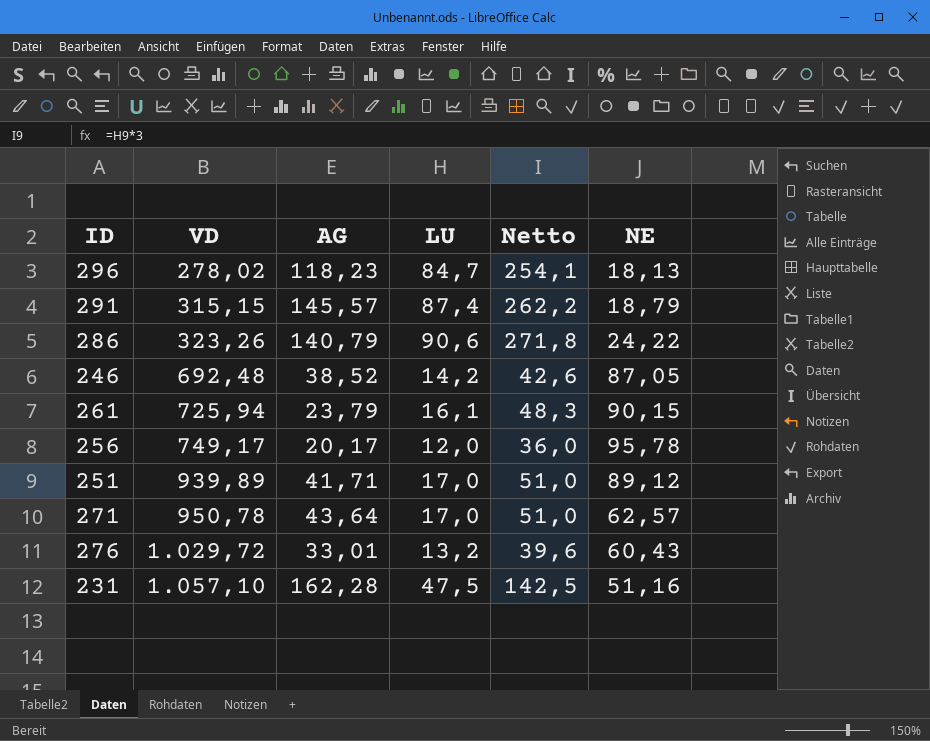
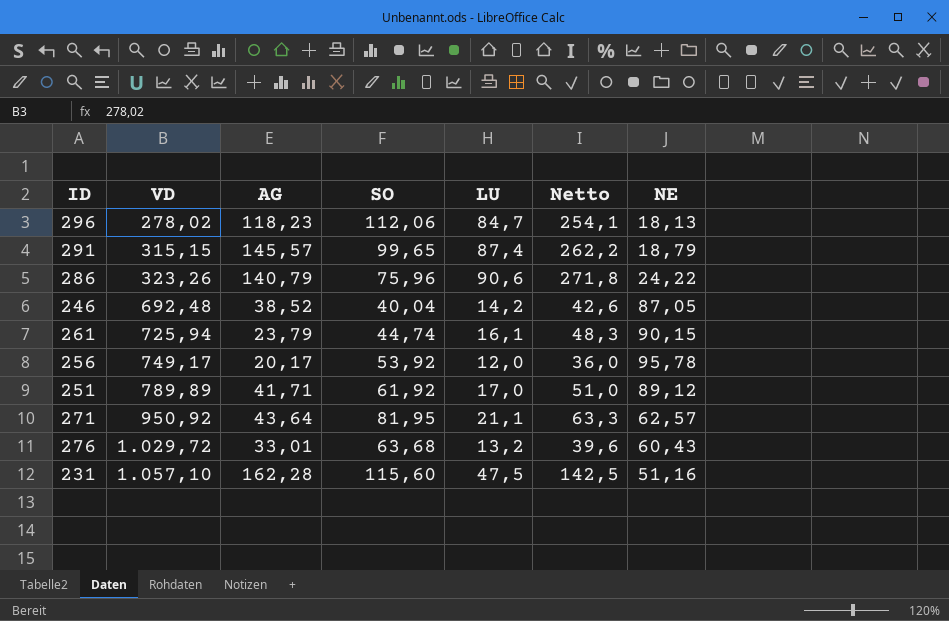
column SO | position: none -> 4
251 | VD: 939,89 -> 789,89
271 | VD: 950,78 -> 950,92
271 | LU: 17,0 -> 21,1
271 | Netto: 51,0 -> 63,3

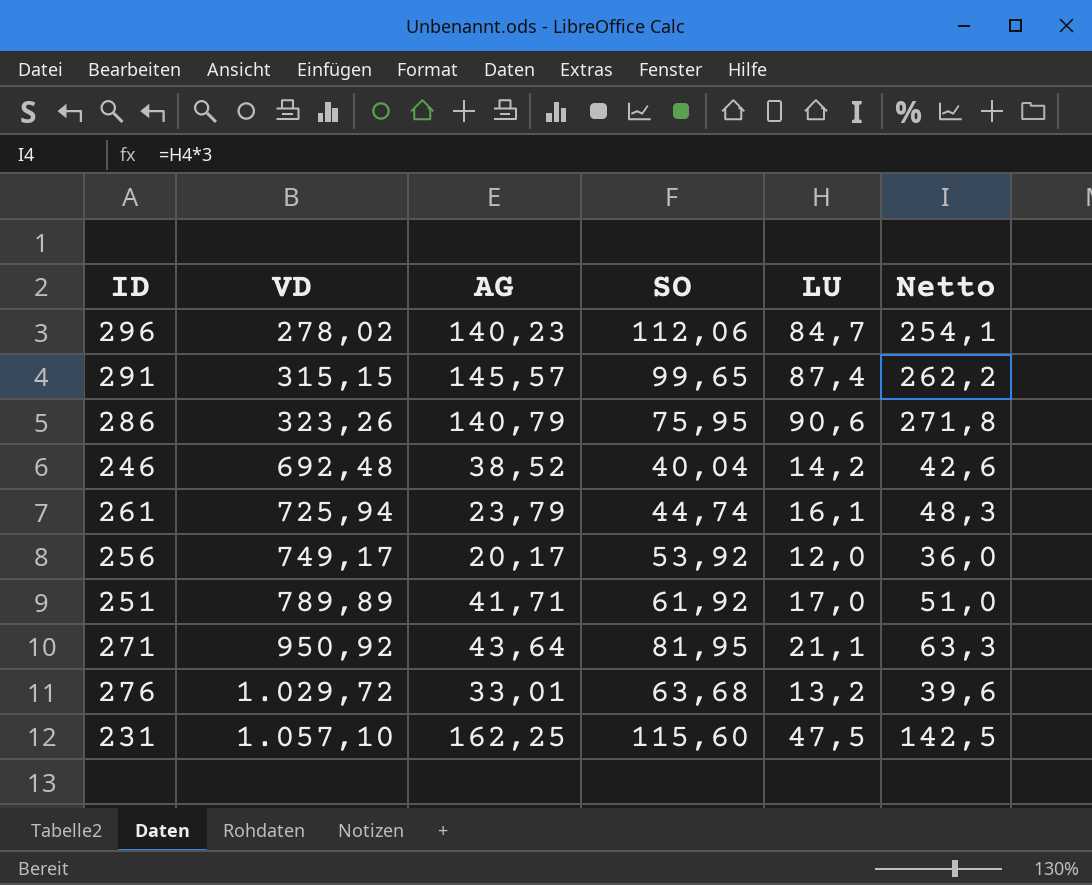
column NE | position: 7 -> none
296 | AG: 118,23 -> 140,23
286 | SO: 75,96 -> 75,95
231 | AG: 162,28 -> 162,25

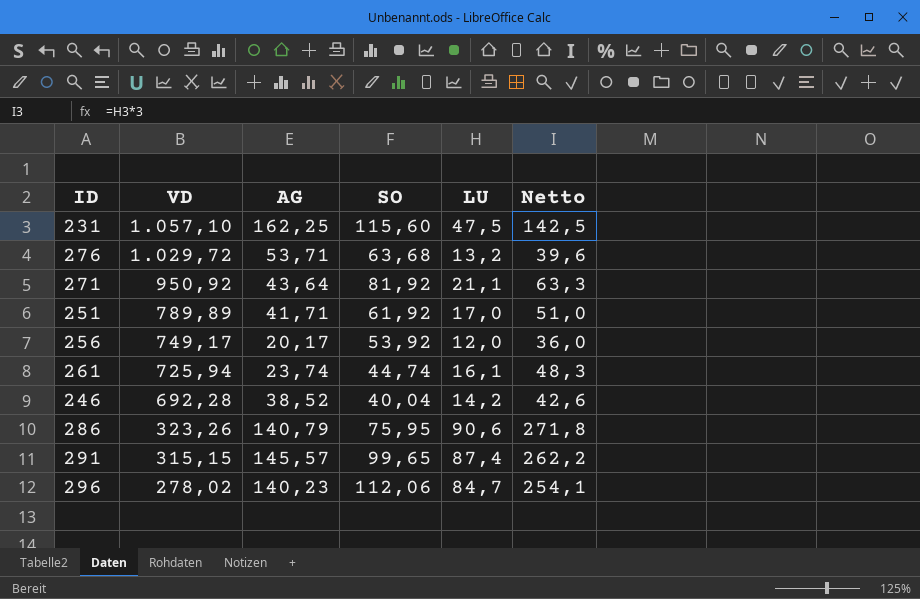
row order: VD ascending -> VD descending
276 | AG: 33,01 -> 53,71
271 | SO: 81,95 -> 81,92
261 | AG: 23,79 -> 23,74
246 | VD: 692,48 -> 692,28

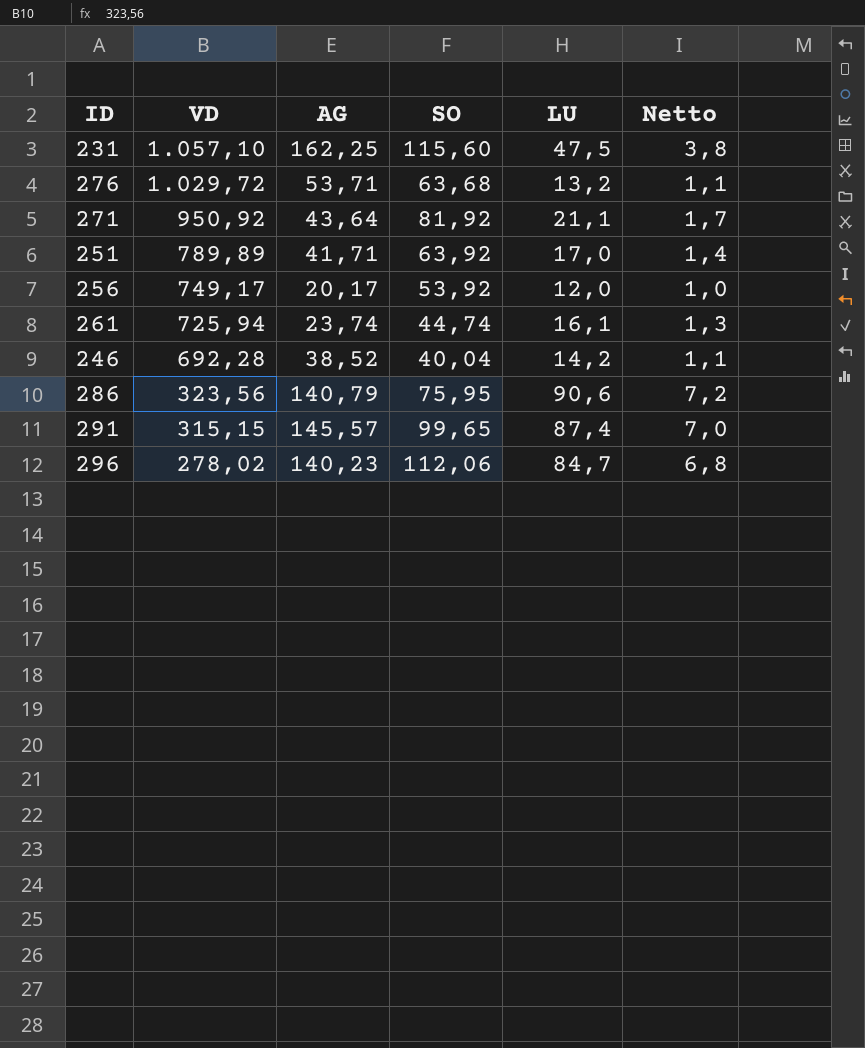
column Netto | formula: [LU] * 3 -> [LU] * 0,08
251 | SO: 61,92 -> 63,92
286 | VD: 323,26 -> 323,56

